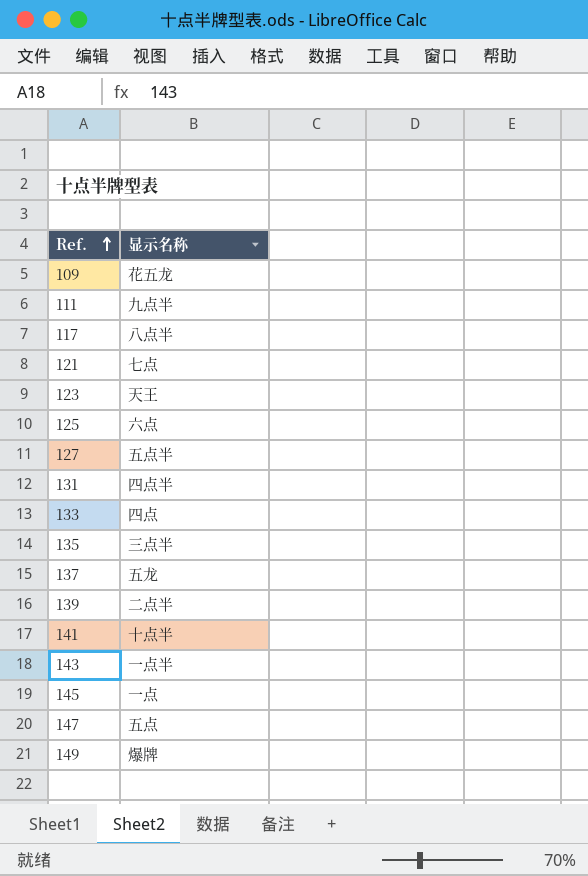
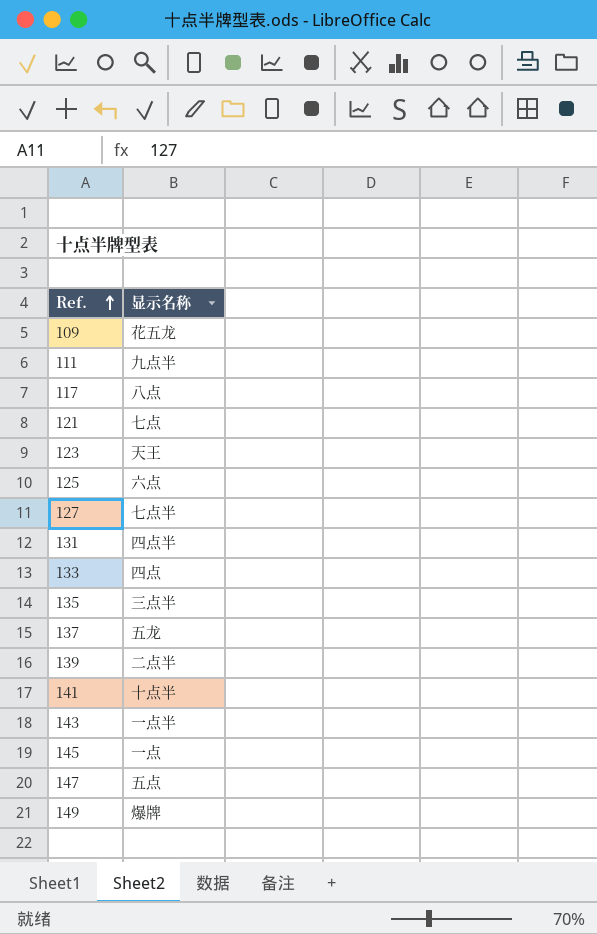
117 | 显示名称: 八点半 -> 八点
127 | 显示名称: 五点半 -> 七点半

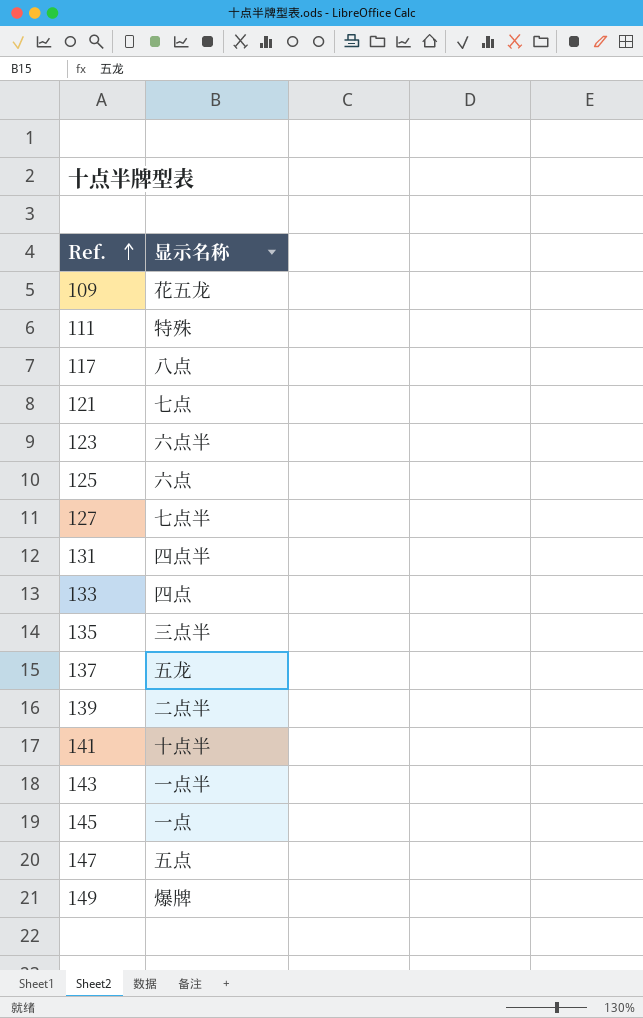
111 | 显示名称: 九点半 -> 特殊
123 | 显示名称: 天王 -> 六点半

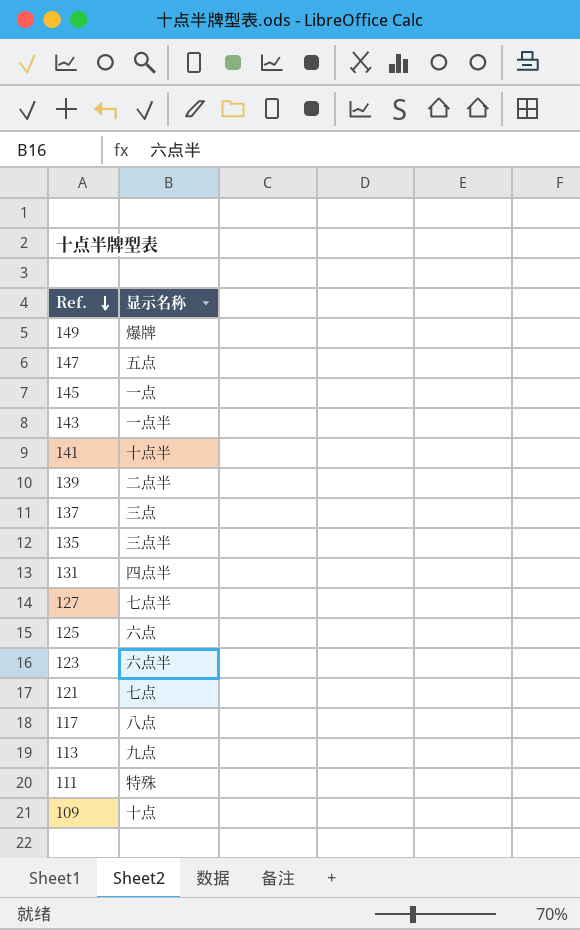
row order: Ref. ascending -> Ref. descending
row 133: 四点 -> none
137 | 显示名称: 五龙 -> 三点
row 113: none -> 九点
109 | 显示名称: 花五龙 -> 十点

